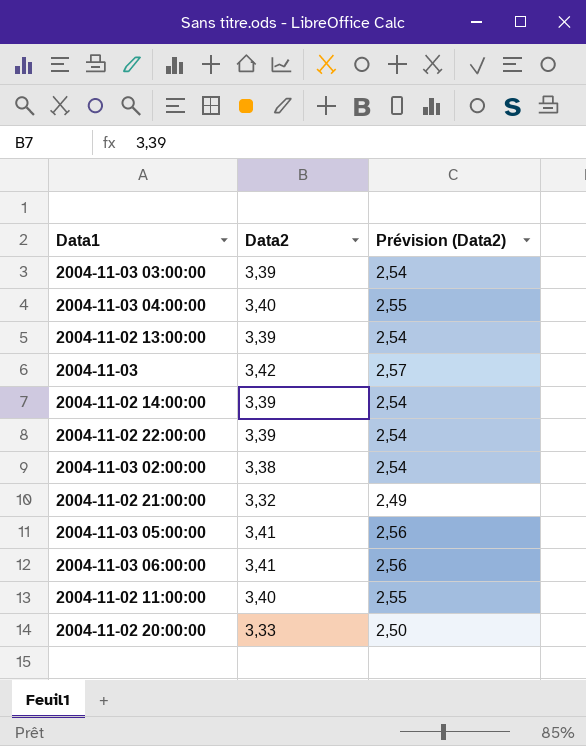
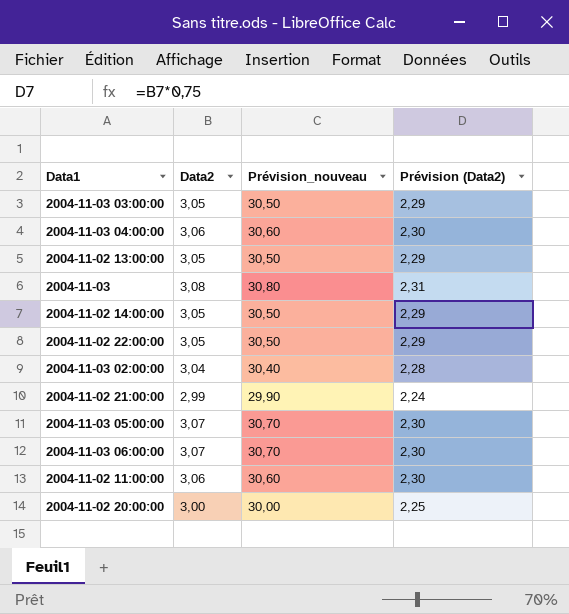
column Prévision_nouveau | formula: none -> [Data2] * 10
2004-11-03 03:00:00 | Data2: 3,39 -> 3,05
2004-11-03 03:00:00 | Prévision (Data2): 2,54 -> 2,29
2004-11-03 04:00:00 | Data2: 3,40 -> 3,06
2004-11-03 04:00:00 | Prévision (Data2): 2,55 -> 2,30
2004-11-02 13:00:00 | Data2: 3,39 -> 3,05
2004-11-02 13:00:00 | Prévision (Data2): 2,54 -> 2,29
2004-11-03 | Data2: 3,42 -> 3,08
2004-11-03 | Prévision (Data2): 2,57 -> 2,31
2004-11-02 14:00:00 | Data2: 3,39 -> 3,05
2004-11-02 14:00:00 | Prévision (Data2): 2,54 -> 2,29
2004-11-02 22:00:00 | Data2: 3,39 -> 3,05
2004-11-02 22:00:00 | Prévision (Data2): 2,54 -> 2,29
2004-11-03 02:00:00 | Data2: 3,38 -> 3,04
2004-11-03 02:00:00 | Prévision (Data2): 2,54 -> 2,28
2004-11-02 21:00:00 | Data2: 3,32 -> 2,99
2004-11-02 21:00:00 | Prévision (Data2): 2,49 -> 2,24
2004-11-03 05:00:00 | Data2: 3,41 -> 3,07
2004-11-03 05:00:00 | Prévision (Data2): 2,56 -> 2,30
2004-11-03 06:00:00 | Data2: 3,41 -> 3,07
2004-11-03 06:00:00 | Prévision (Data2): 2,56 -> 2,30
2004-11-02 11:00:00 | Data2: 3,40 -> 3,06
2004-11-02 11:00:00 | Prévision (Data2): 2,55 -> 2,30
2004-11-02 20:00:00 | Data2: 3,33 -> 3,00
2004-11-02 20:00:00 | Prévision (Data2): 2,50 -> 2,25

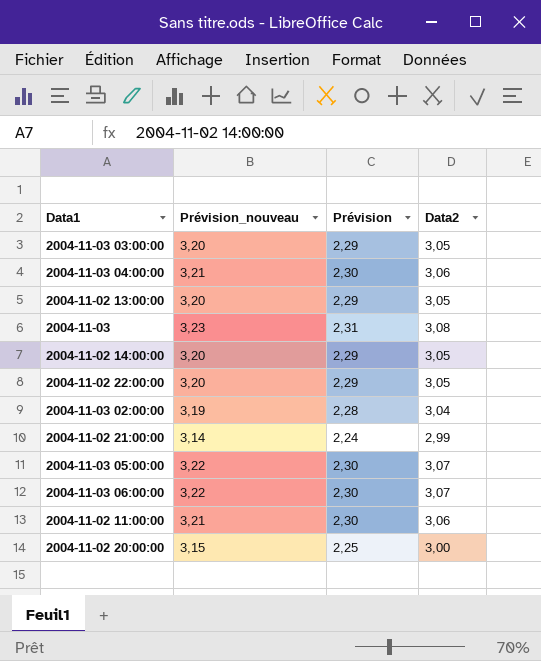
column Prévision_nouveau | formula: [Data2] * 10 -> [Data2] * 1,05
column name: Prévision (Data2) -> Prévision
column Data2 | position: 2 -> 4

